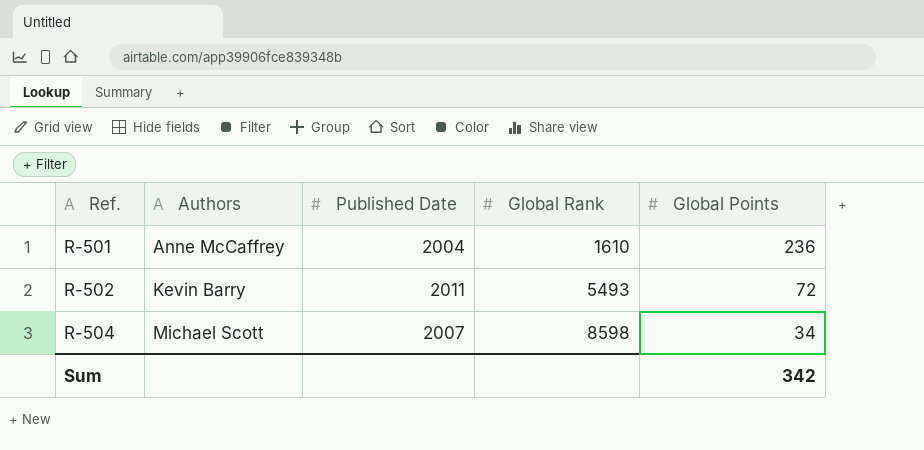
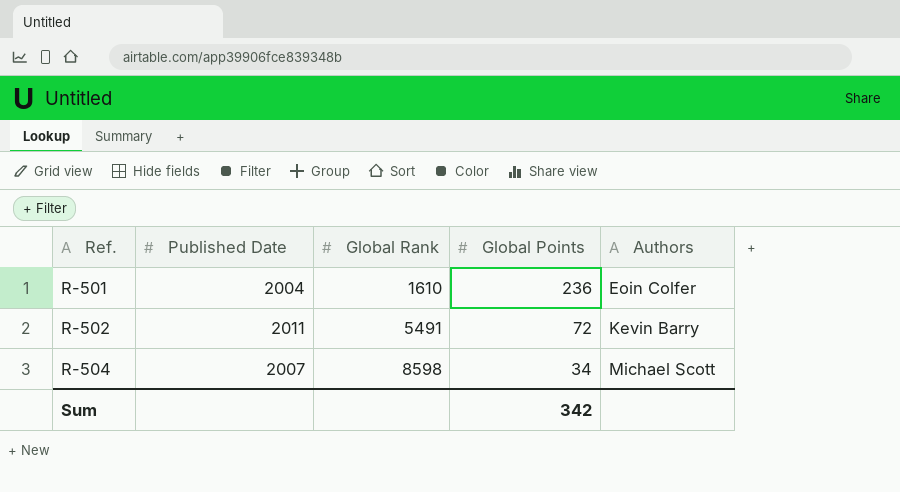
column Authors | position: 2 -> 5
R-501 | Authors: Anne McCaffrey -> Eoin Colfer
R-502 | Global Rank: 5493 -> 5491

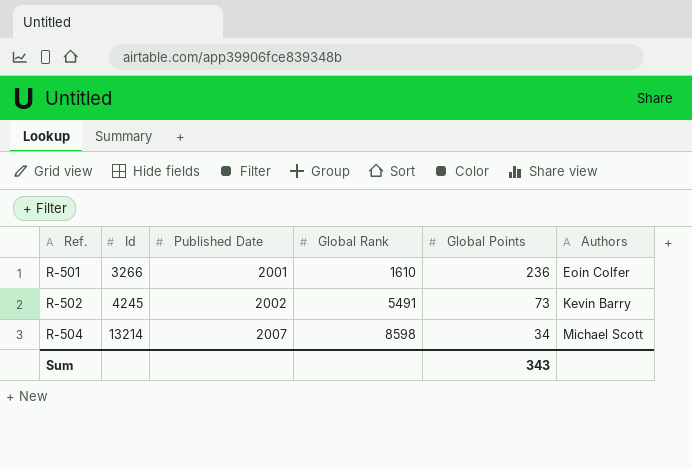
column Id | position: none -> 2
R-501 | Published Date: 2004 -> 2001
R-502 | Published Date: 2011 -> 2002
R-502 | Global Points: 72 -> 73
Sum | Global Points: 342 -> 343

